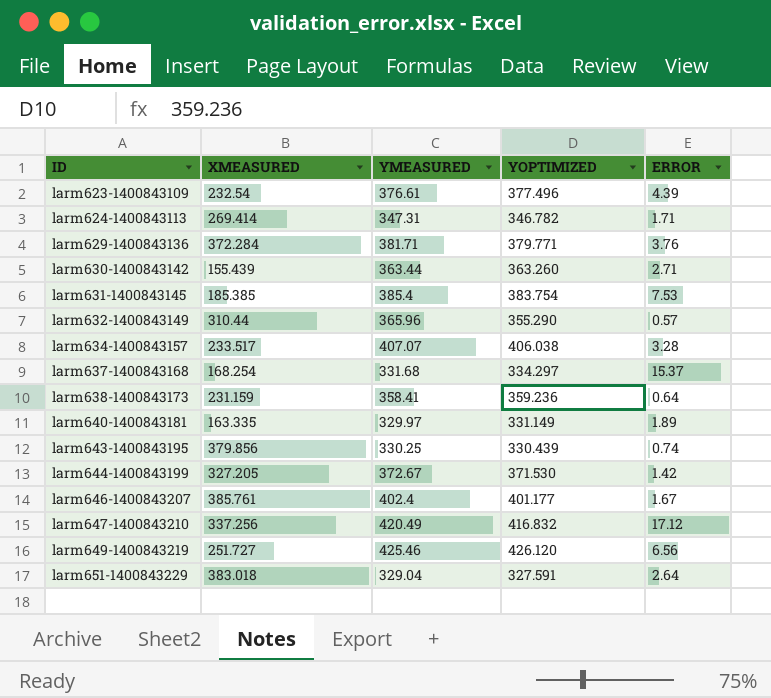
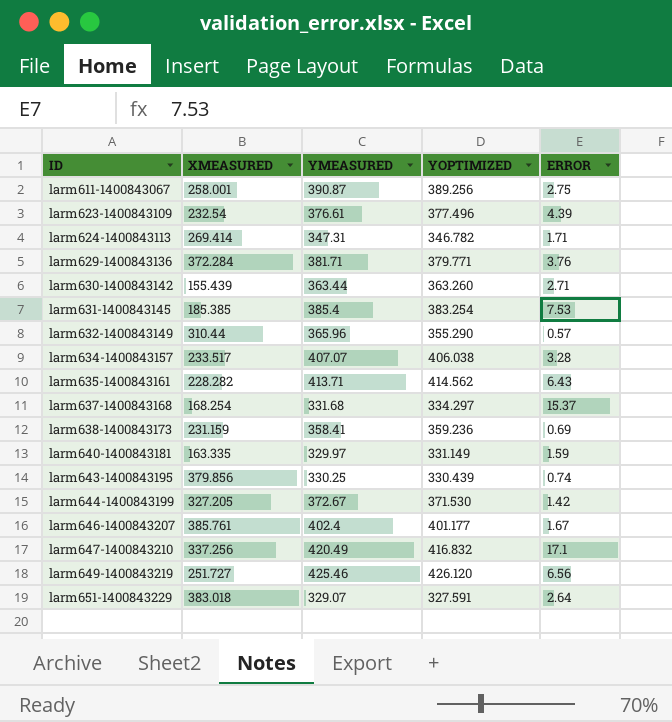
row larm611-1400843067: none -> 258.001 | 390.87 | 389.256 | 2.75
larm631-1400843145 | YOPTIMIZED: 383.754 -> 383.254
row larm635-1400843161: none -> 228.282 | 413.71 | 414.562 | 6.43
larm638-1400843173 | ERROR: 0.64 -> 0.69
larm640-1400843181 | ERROR: 1.89 -> 1.59
larm647-1400843210 | ERROR: 17.12 -> 17.1
larm651-1400843229 | YMEASURED: 329.04 -> 329.07

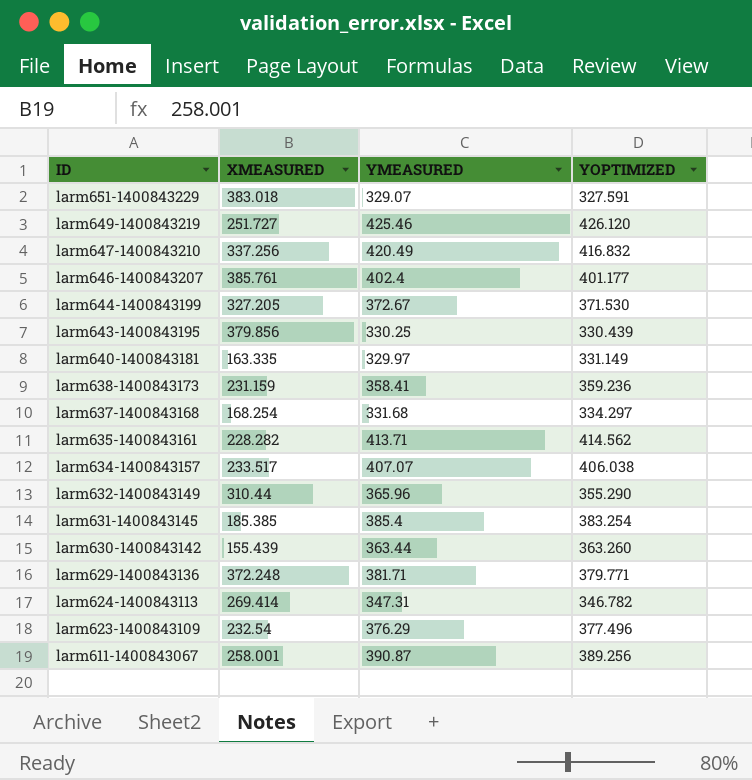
row order: ID ascending -> ID descending
column ERROR | position: 5 -> none
larm629-1400843136 | XMEASURED: 372.284 -> 372.248
larm623-1400843109 | YMEASURED: 376.61 -> 376.29

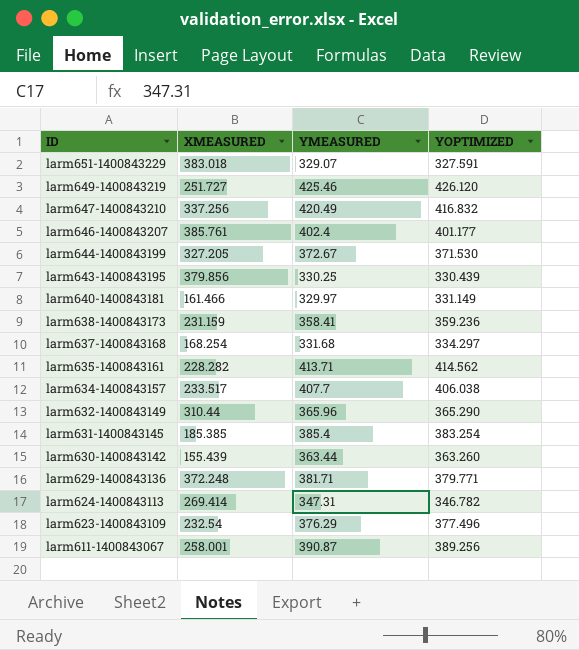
larm640-1400843181 | XMEASURED: 163.335 -> 161.466
larm634-1400843157 | YMEASURED: 407.07 -> 407.7
larm632-1400843149 | YOPTIMIZED: 355.290 -> 365.290

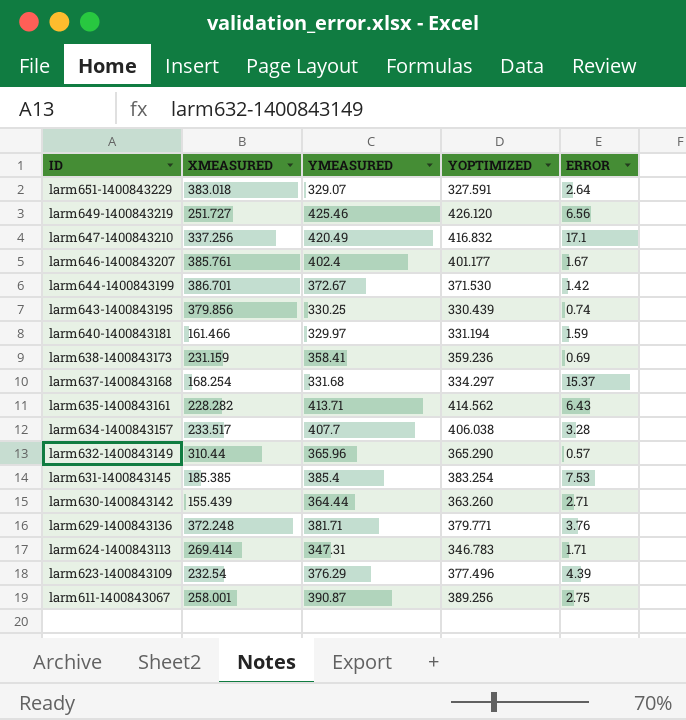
column ERROR | position: none -> 5
larm644-1400843199 | XMEASURED: 327.205 -> 386.701
larm640-1400843181 | YOPTIMIZED: 331.149 -> 331.194
larm630-1400843142 | YMEASURED: 363.44 -> 364.44
larm624-1400843113 | YOPTIMIZED: 346.782 -> 346.783

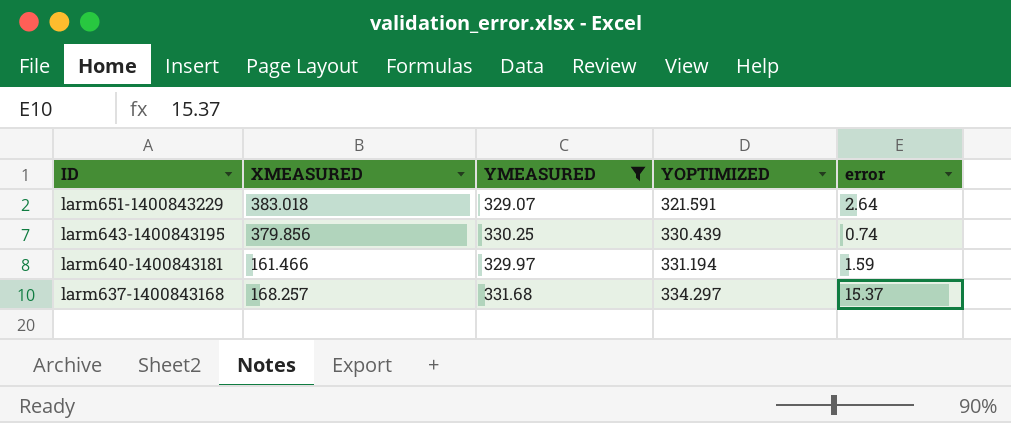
filter: none -> YMEASURED <= 331.68
column name: ERROR -> error
larm651-1400843229 | YOPTIMIZED: 327.591 -> 321.591
larm637-1400843168 | XMEASURED: 168.254 -> 168.257

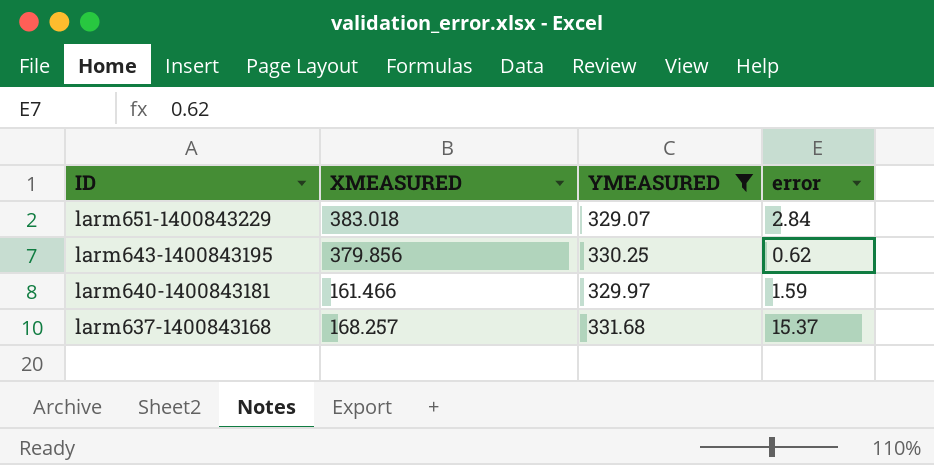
column YOPTIMIZED | position: 4 -> none
larm651-1400843229 | error: 2.64 -> 2.84
larm643-1400843195 | error: 0.74 -> 0.62

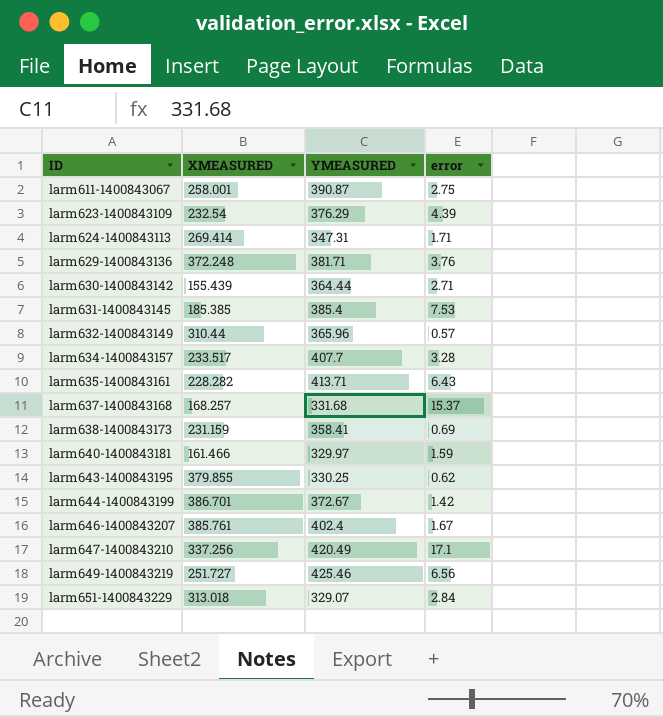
filter: YMEASURED <= 331.68 -> none
row order: ID descending -> ID ascending
larm643-1400843195 | XMEASURED: 379.856 -> 379.855
larm651-1400843229 | XMEASURED: 383.018 -> 313.018

